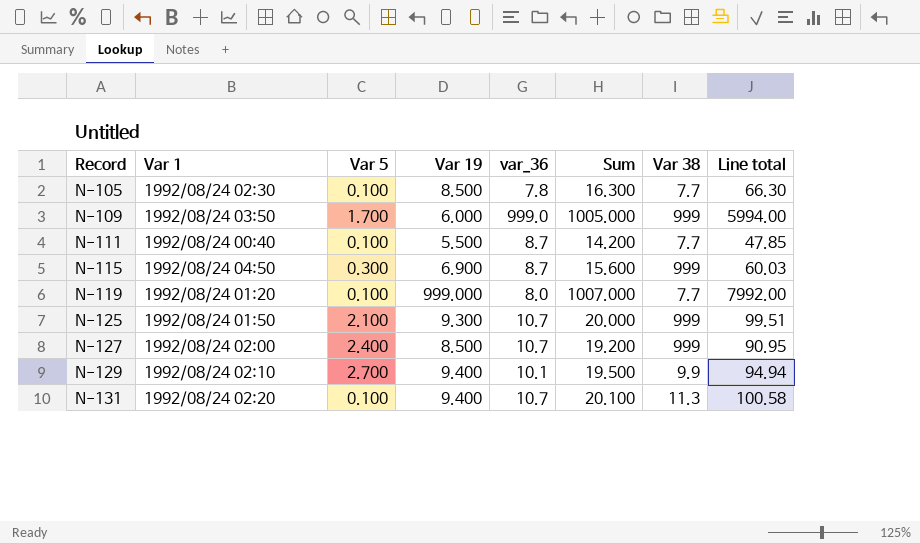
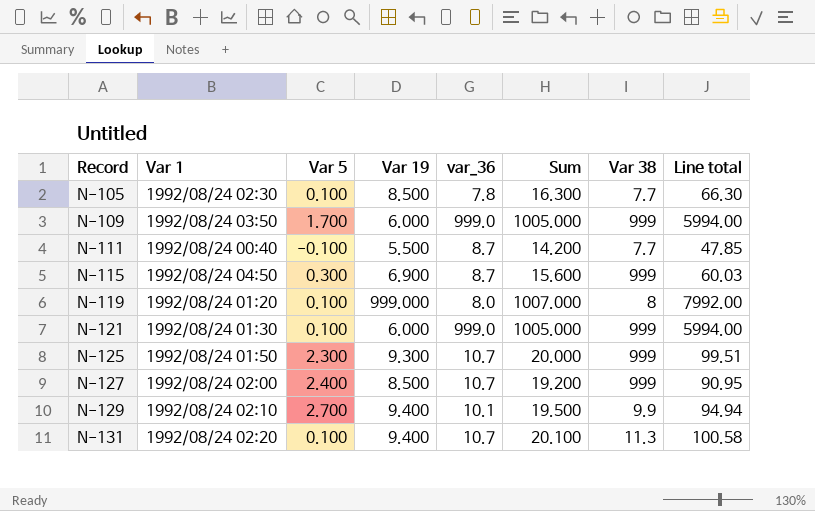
N-111 | Var 5: 0.100 -> -0.100
N-119 | Var 38: 7.7 -> 8
row N-121: none -> 1992/08/24 01:30 | 0.100 | 6.000 | 999.0 | 1005.000 | 999 | 5994.00
N-125 | Var 5: 2.100 -> 2.300

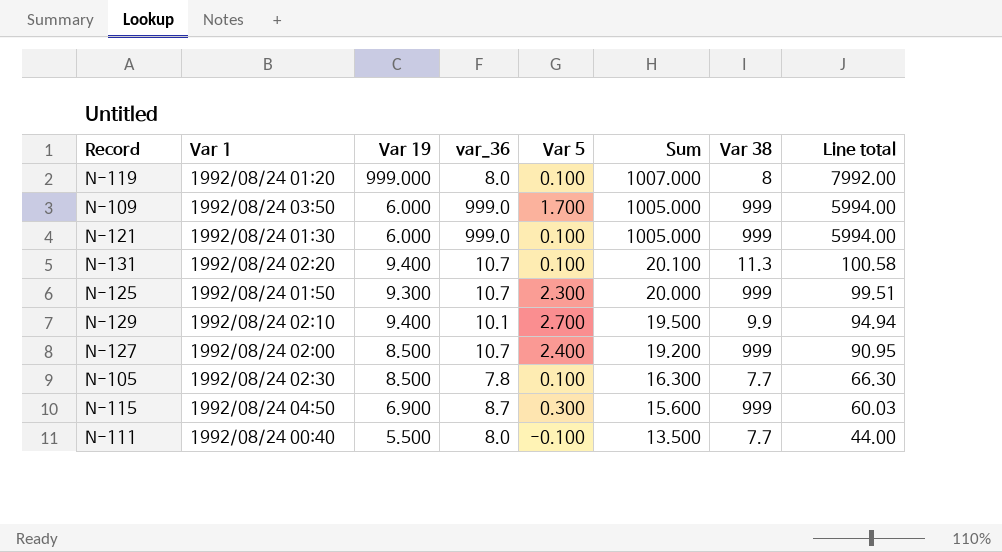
row order: Record ascending -> Sum descending
column Var 5 | position: 3 -> 5
N-111 | var_36: 8.7 -> 8.0
N-111 | Sum: 14.200 -> 13.500
N-111 | Line total: 47.85 -> 44.00

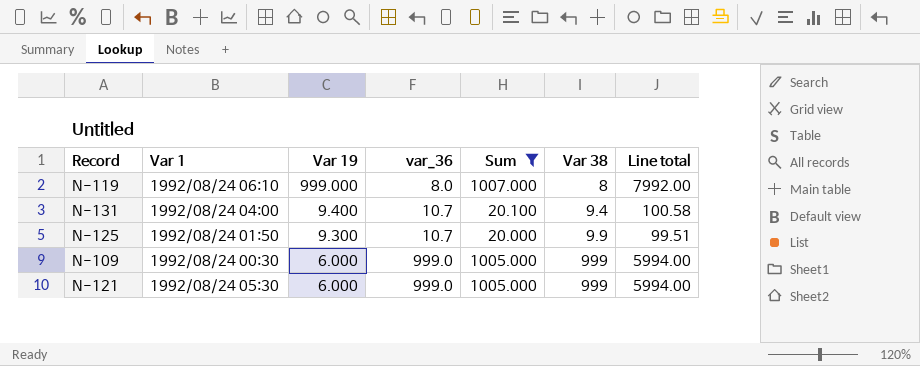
filter: none -> Sum >= 20.000
row order: Sum descending -> Var 19 descending
column Var 5 | position: 5 -> none
N-119 | Var 1: 1992/08/24 01:20 -> 1992/08/24 06:10
N-131 | Var 1: 1992/08/24 02:20 -> 1992/08/24 04:00
N-131 | Var 38: 11.3 -> 9.4
N-125 | Var 38: 999 -> 9.9
N-109 | Var 1: 1992/08/24 03:50 -> 1992/08/24 00:30
N-121 | Var 1: 1992/08/24 01:30 -> 1992/08/24 05:30

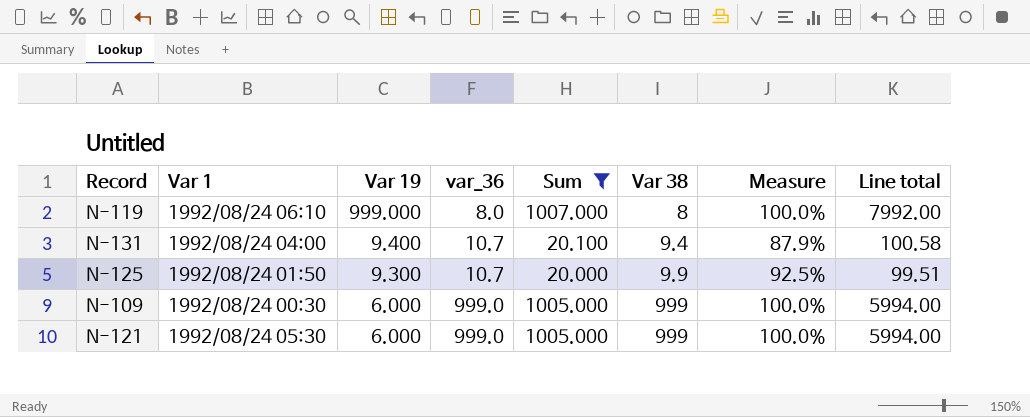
column Measure | formula: none -> [Var 38] / [var_36]

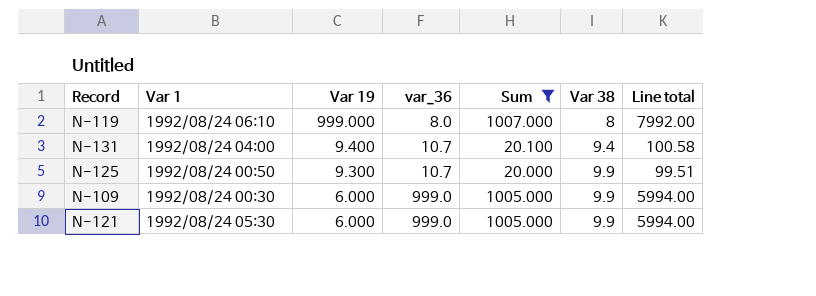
column Measure | formula: [Var 38] / [var_36] -> none
N-125 | Var 1: 1992/08/24 01:50 -> 1992/08/24 00:50
N-109 | Var 38: 999 -> 9.9
N-121 | Var 38: 999 -> 9.9

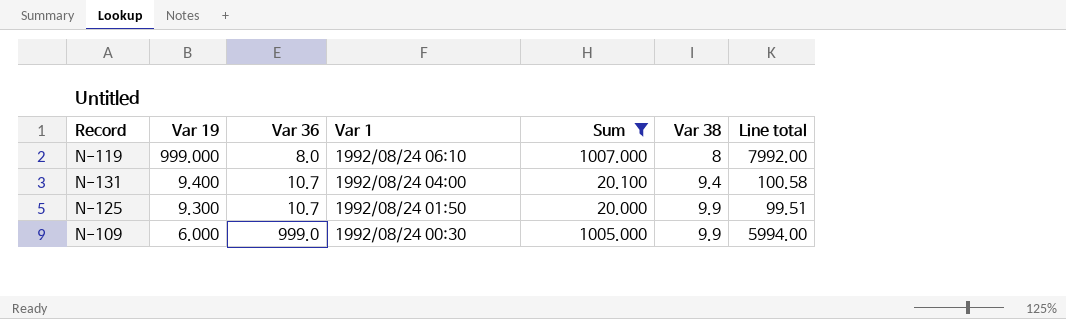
column name: var_36 -> Var 36
column Var 1 | position: 2 -> 4
row N-121: 1992/08/24 05:30 | 6.000 | 999.0 | 1005.000 | 9.9 | 5994.00 -> none
N-125 | Var 1: 1992/08/24 00:50 -> 1992/08/24 01:50

